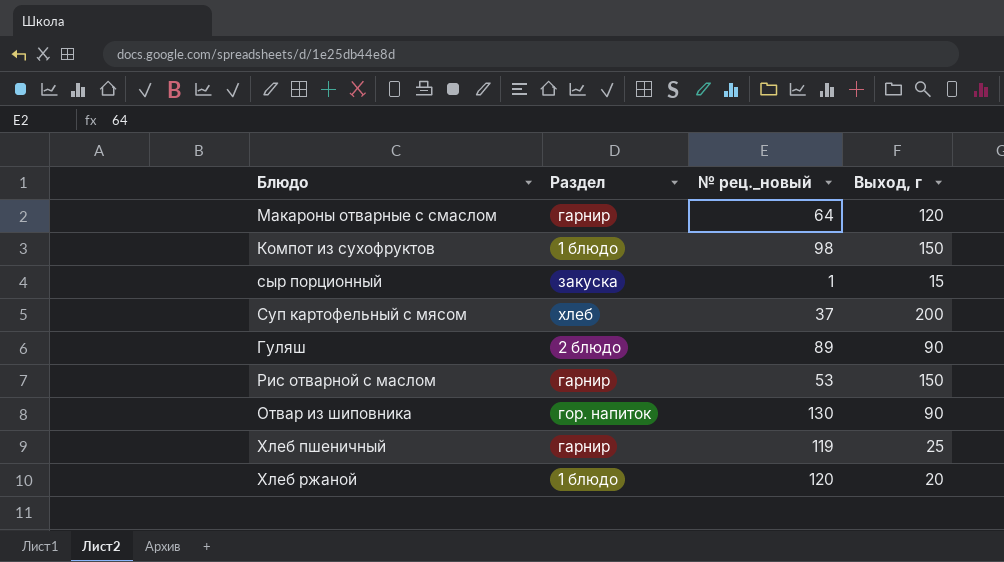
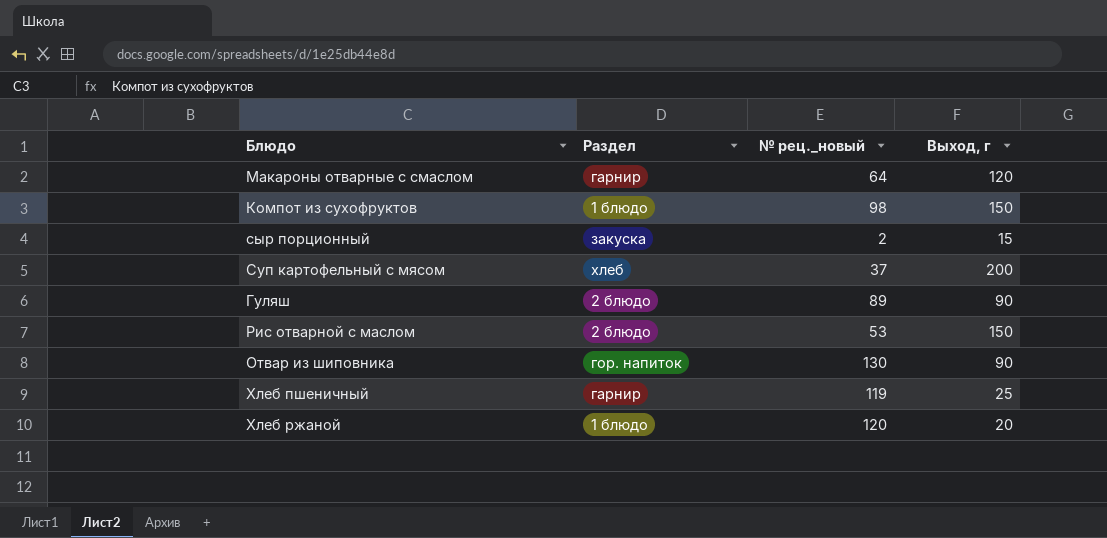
сыр порционный | № рец._новый: 1 -> 2
Рис отварной с маслом | Раздел: гарнир -> 2 блюдо

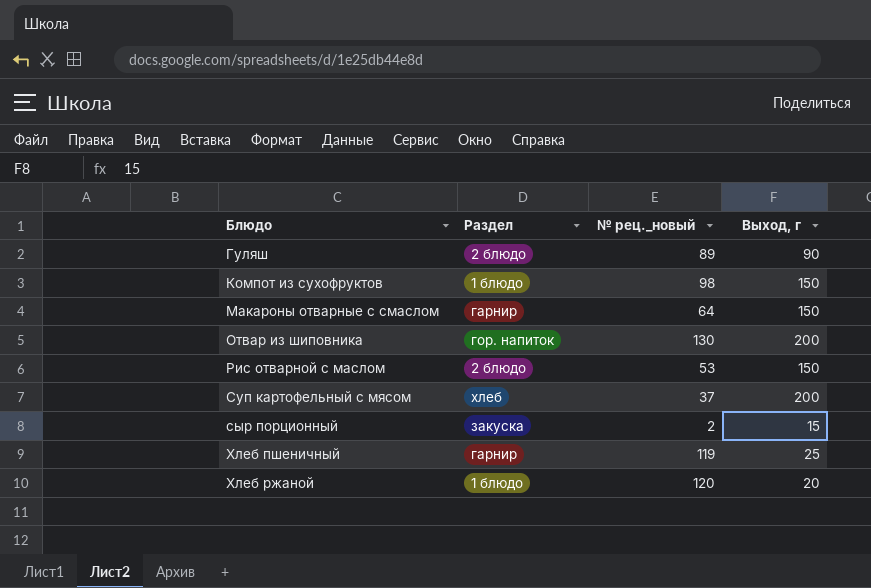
row order: none -> Блюдо ascending
Макароны отварные с смаслом | Выход, г: 120 -> 150
Отвар из шиповника | Выход, г: 90 -> 200

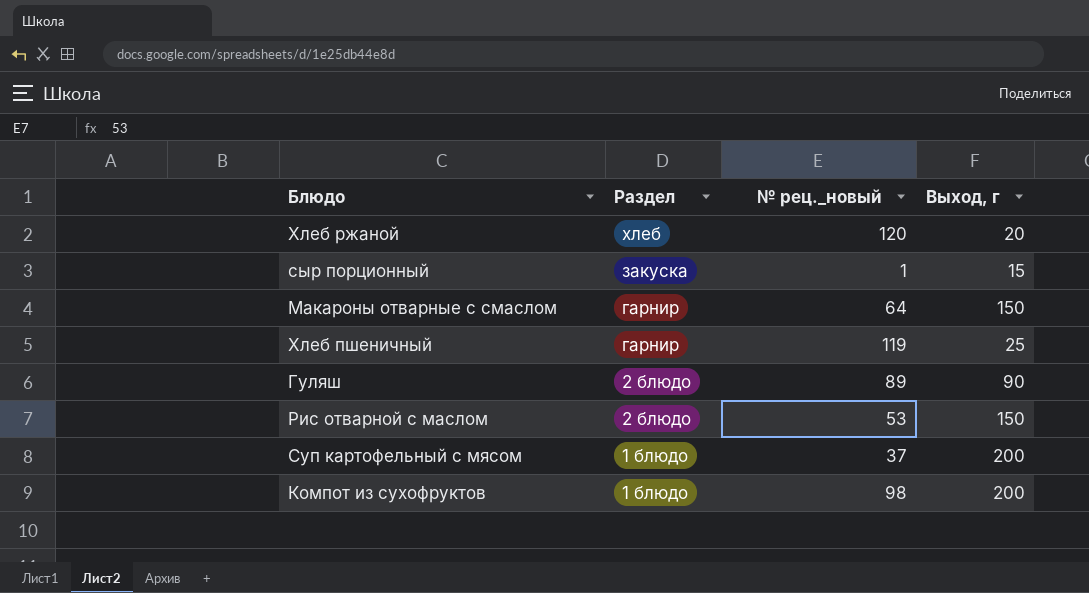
row order: Блюдо ascending -> Раздел descending
row Отвар из шиповника: гор. напиток | 130 | 200 -> none
Хлеб ржаной | Раздел: 1 блюдо -> хлеб
сыр порционный | № рец._новый: 2 -> 1
Суп картофельный с мясом | Раздел: хлеб -> 1 блюдо
Компот из сухофруктов | Выход, г: 150 -> 200

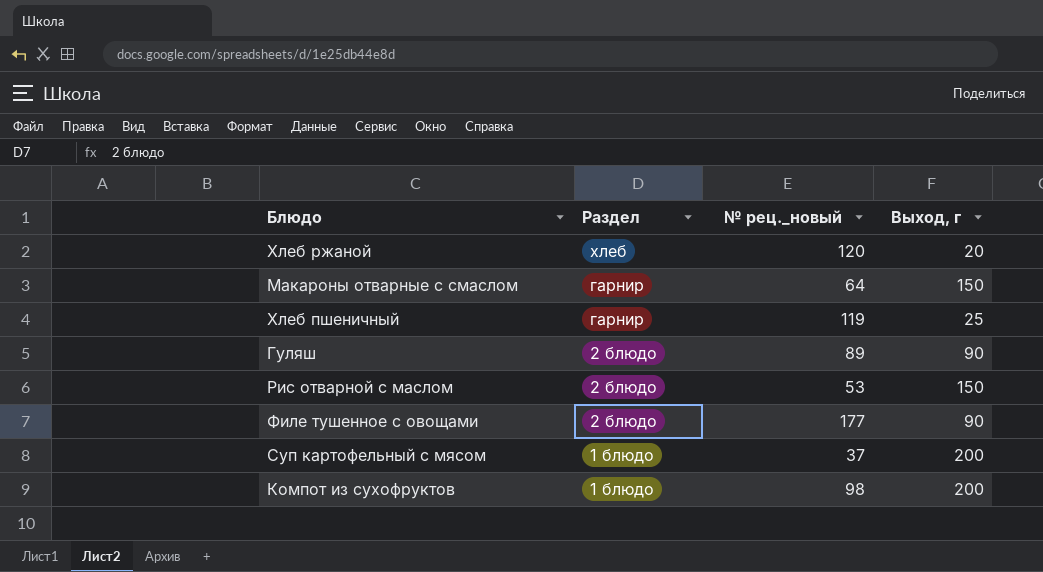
row сыр порционный: закуска | 1 | 15 -> none
row Филе тушенное с овощами: none -> 2 блюдо | 177 | 90

